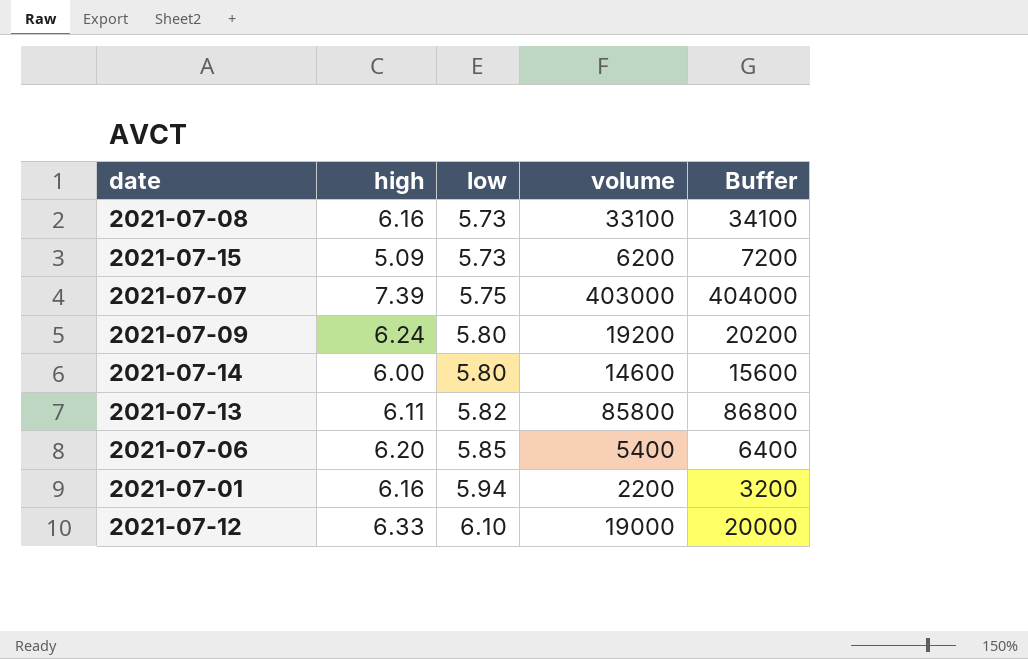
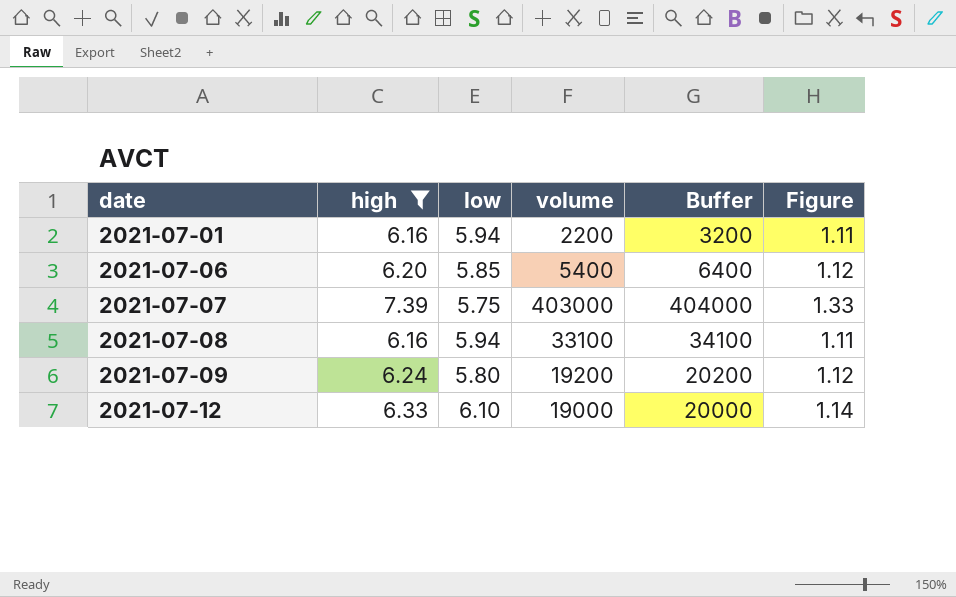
filter: none -> high >= 6.16
row order: low ascending -> date ascending
column Figure | formula: none -> [high] * 0.18
2021-07-08 | low: 5.73 -> 5.94

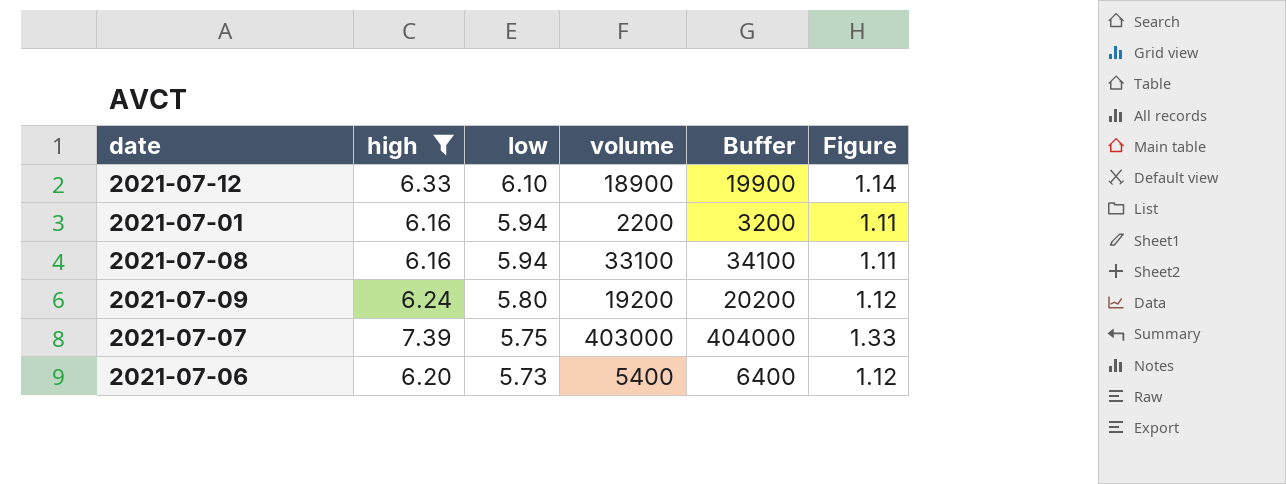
row order: date ascending -> low descending
2021-07-12 | volume: 19000 -> 18900
2021-07-12 | Buffer: 20000 -> 19900
2021-07-06 | low: 5.85 -> 5.73

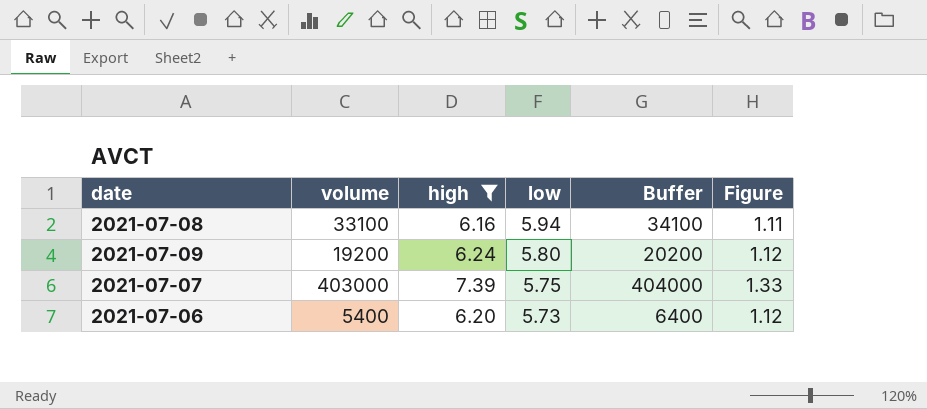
column volume | position: 4 -> 2
row 2021-07-12: 6.33 | 6.10 | 18900 | 19900 | 1.14 -> none
row 2021-07-01: 6.16 | 5.94 | 2200 | 3200 | 1.11 -> none

